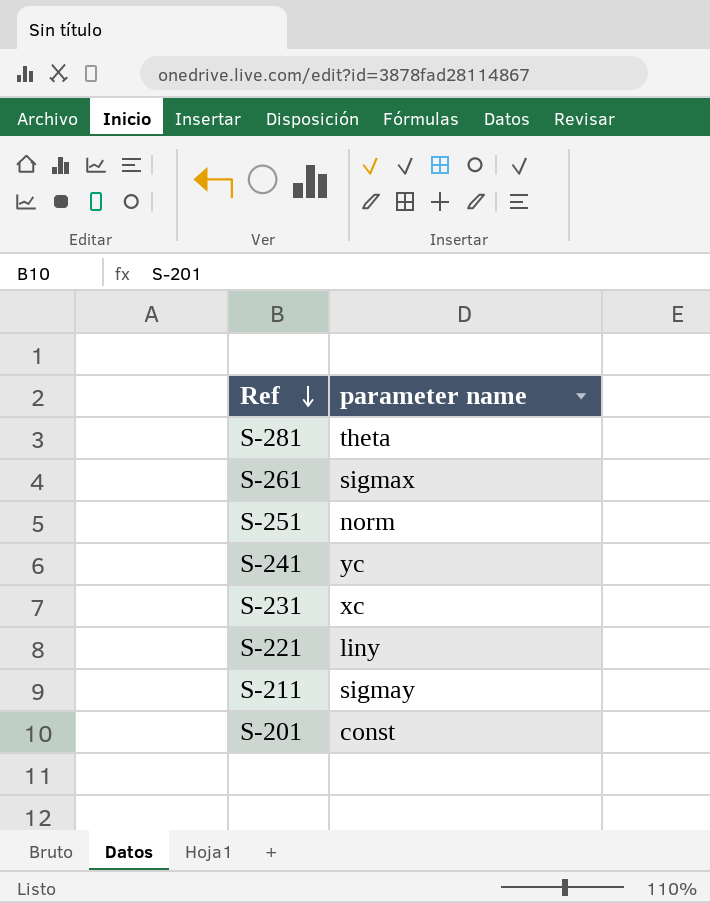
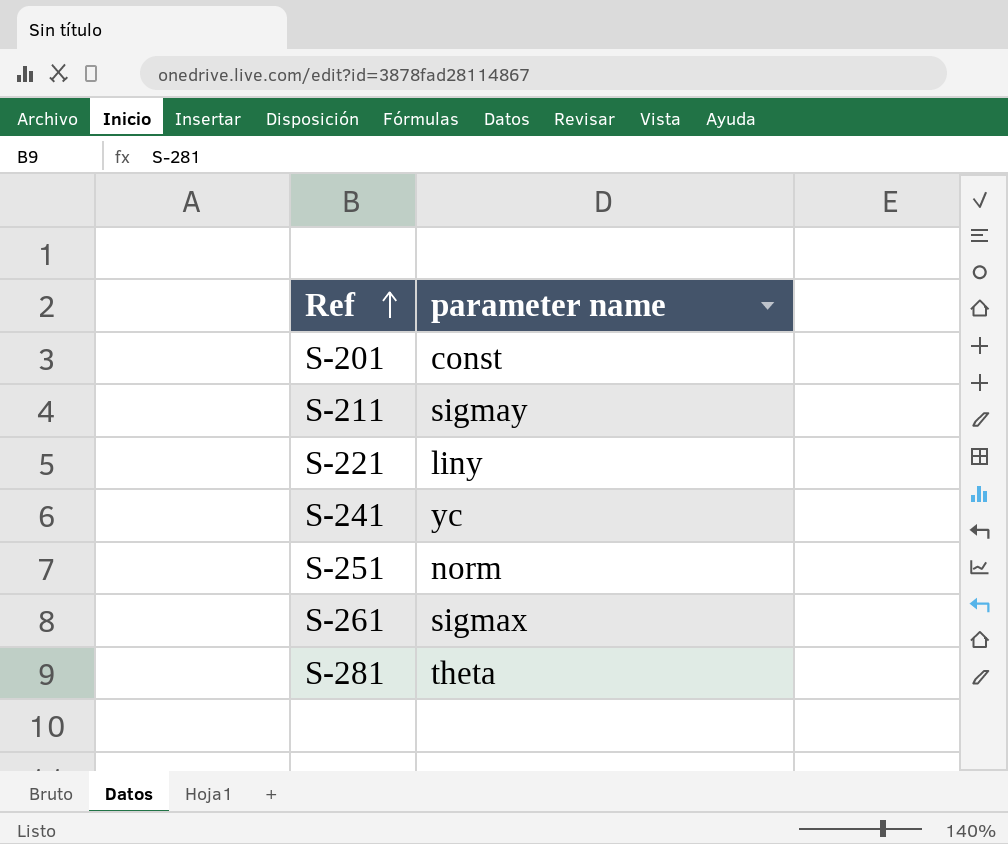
row order: Ref descending -> Ref ascending
row S-231: xc -> none

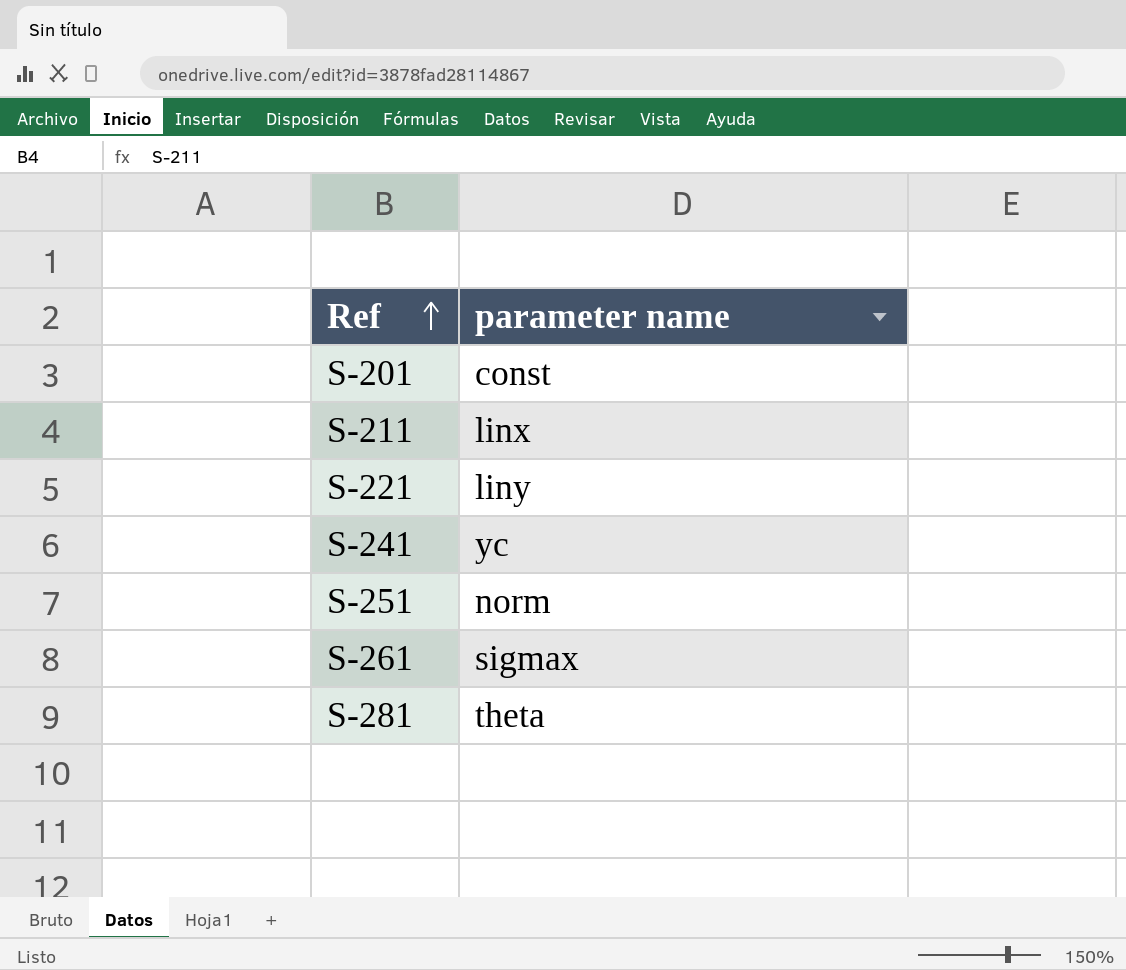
S-211 | parameter name: sigmay -> linx

